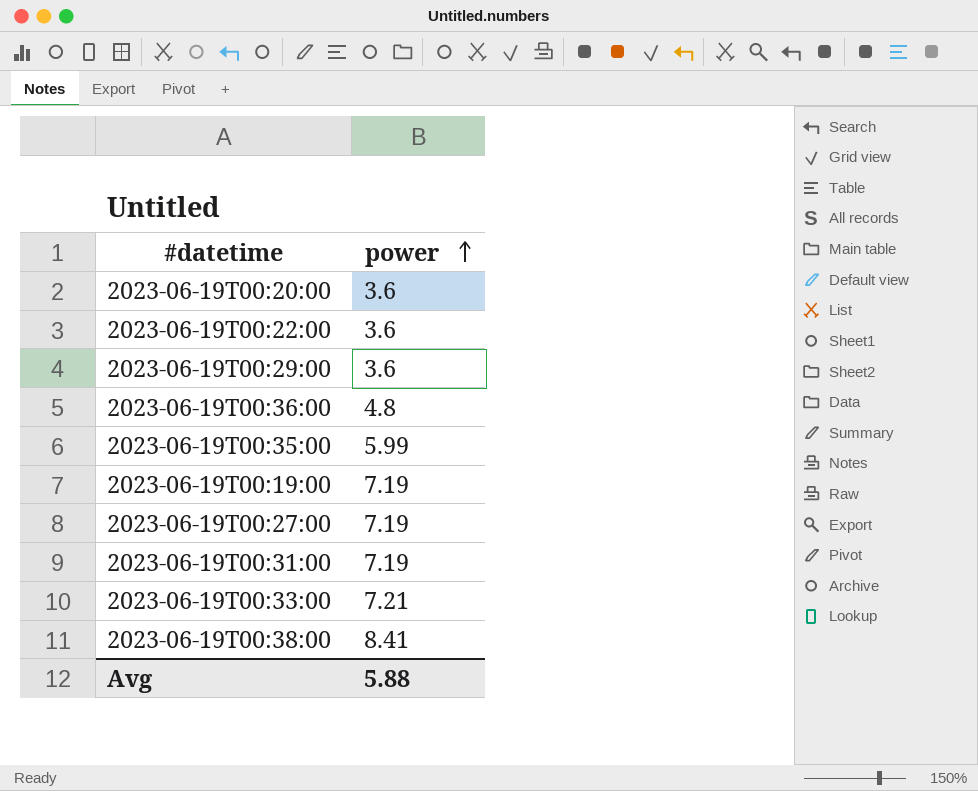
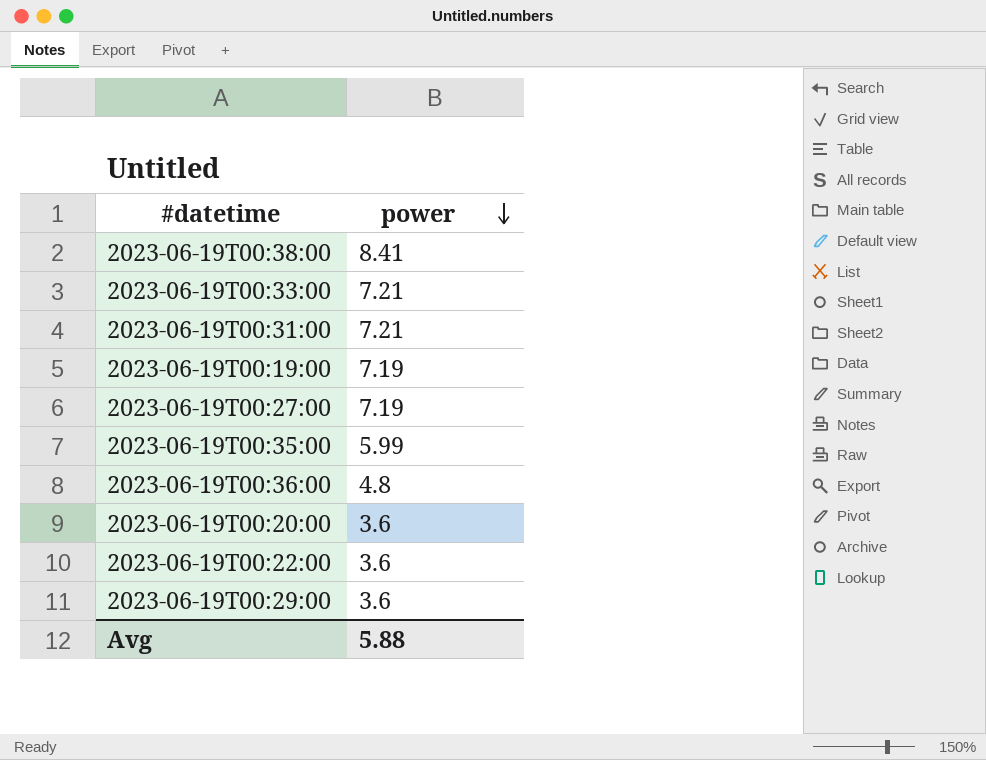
row order: power ascending -> power descending
2023-06-19T00:31:00 | power: 7.19 -> 7.21

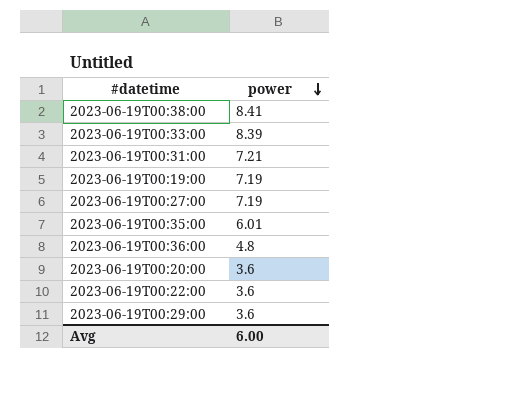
2023-06-19T00:33:00 | power: 7.21 -> 8.39
2023-06-19T00:35:00 | power: 5.99 -> 6.01
Avg | power: 5.88 -> 6.00

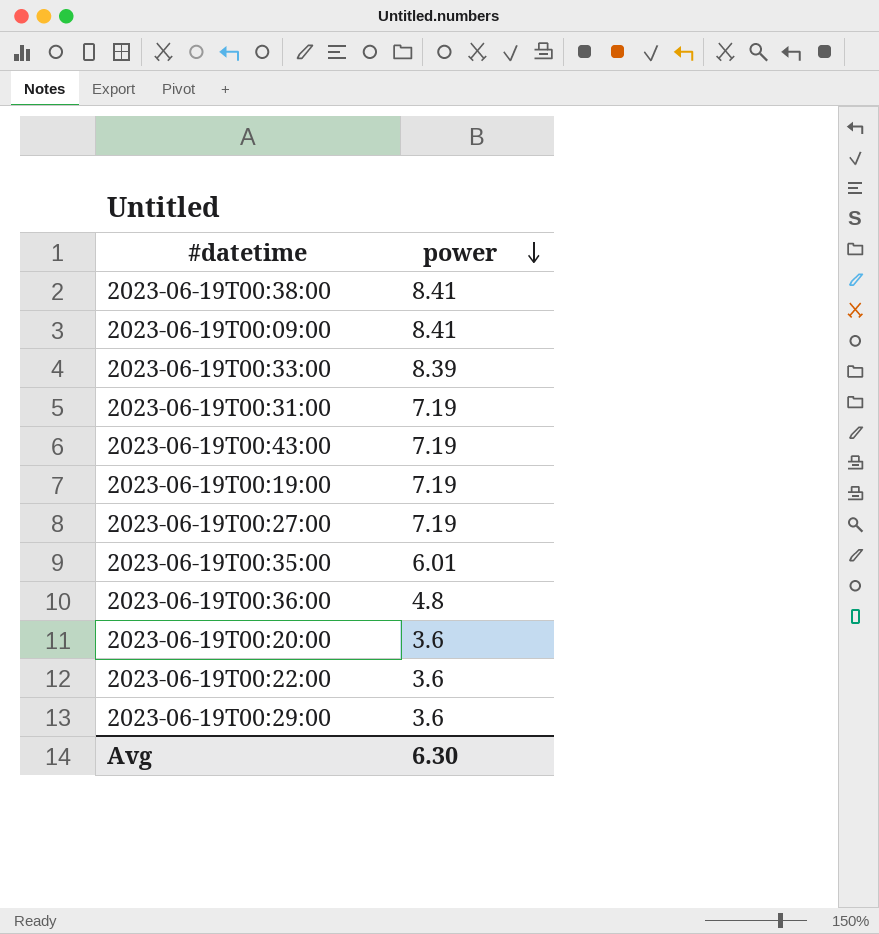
row 2023-06-19T00:09:00: none -> 8.41
2023-06-19T00:31:00 | power: 7.21 -> 7.19
row 2023-06-19T00:43:00: none -> 7.19
Avg | power: 6.00 -> 6.30

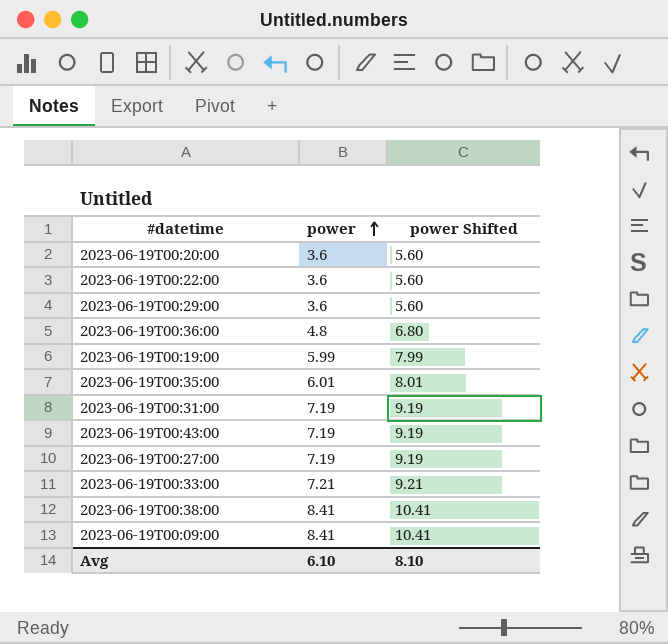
row order: power descending -> power ascending
column power Shifted | formula: none -> [power] + 2
2023-06-19T00:19:00 | power: 7.19 -> 5.99
2023-06-19T00:33:00 | power: 8.39 -> 7.21
Avg | power: 6.30 -> 6.10

